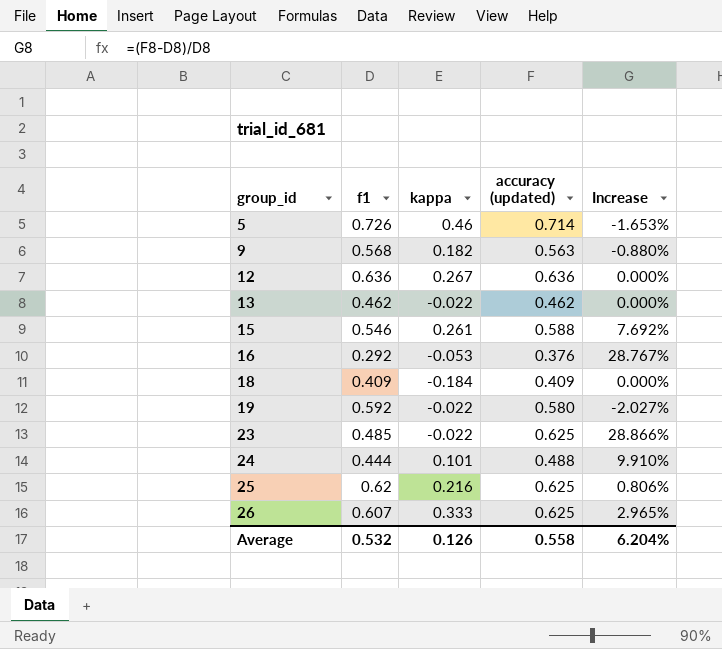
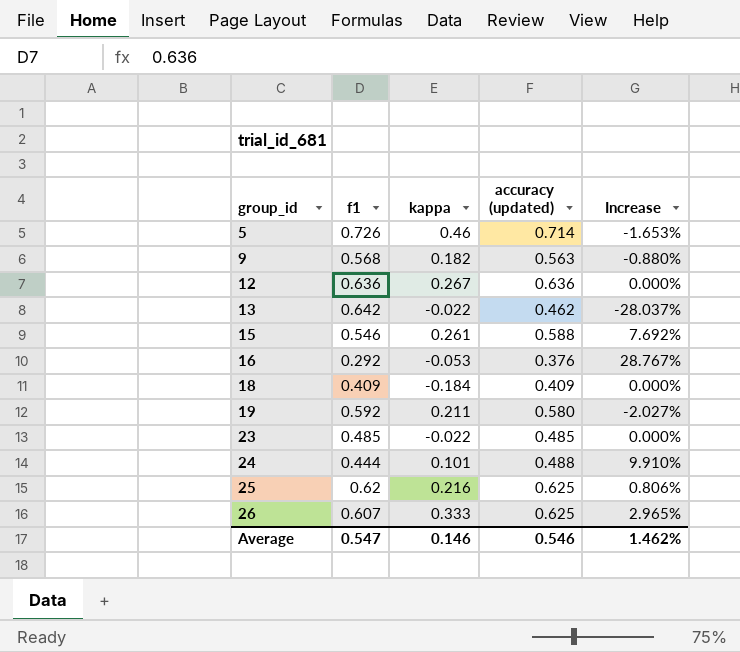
13 | f1: 0.462 -> 0.642
13 | Increase: 0.000% -> -28.037%
19 | kappa: -0.022 -> 0.211
23 | accuracy (updated): 0.625 -> 0.485
23 | Increase: 28.866% -> 0.000%
Average | f1: 0.532 -> 0.547
Average | kappa: 0.126 -> 0.146
Average | accuracy (updated): 0.558 -> 0.546
Average | Increase: 6.204% -> 1.462%

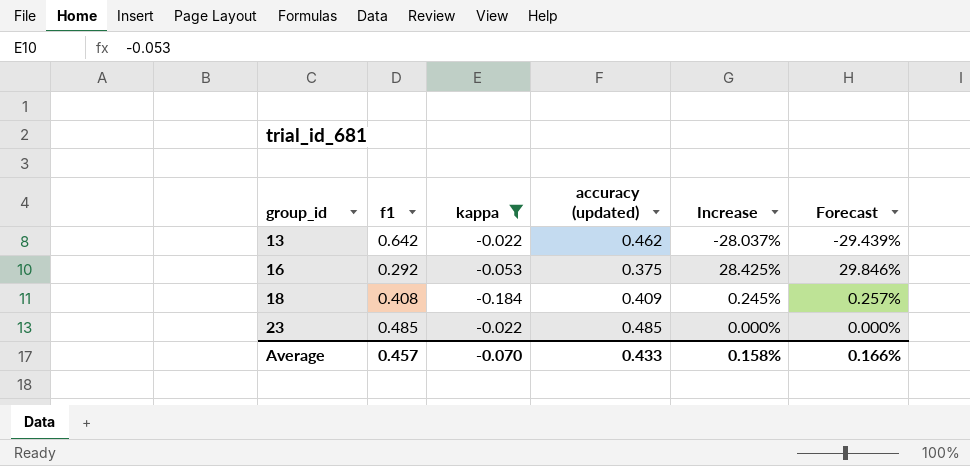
filter: none -> kappa <= -0.022
column Forecast | formula: none -> [Increase] * 1.05
16 | accuracy (updated): 0.376 -> 0.375
16 | Increase: 28.767% -> 28.425%
18 | f1: 0.409 -> 0.408
18 | Increase: 0.000% -> 0.245%
Average | f1: 0.547 -> 0.457
Average | kappa: 0.146 -> -0.070
Average | accuracy (updated): 0.546 -> 0.433
Average | Increase: 1.462% -> 0.158%

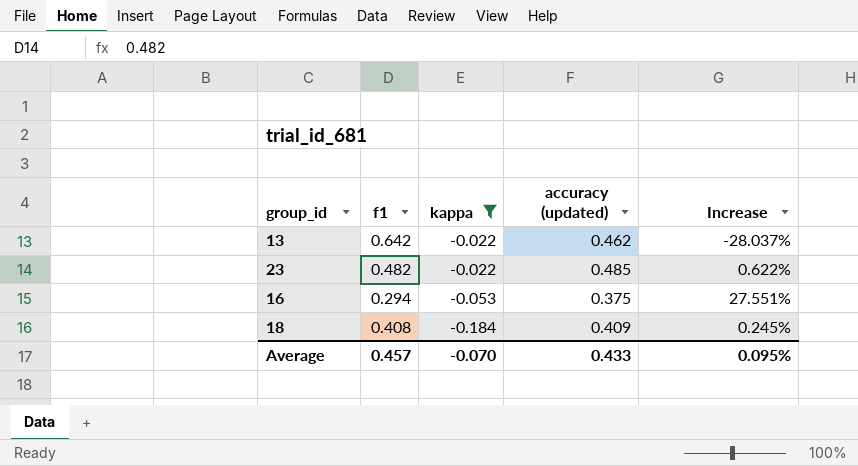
row order: group_id ascending -> kappa descending
column Forecast | formula: [Increase] * 1.05 -> none
23 | f1: 0.485 -> 0.482
23 | Increase: 0.000% -> 0.622%
16 | f1: 0.292 -> 0.294
16 | Increase: 28.425% -> 27.551%
Average | Increase: 0.158% -> 0.095%

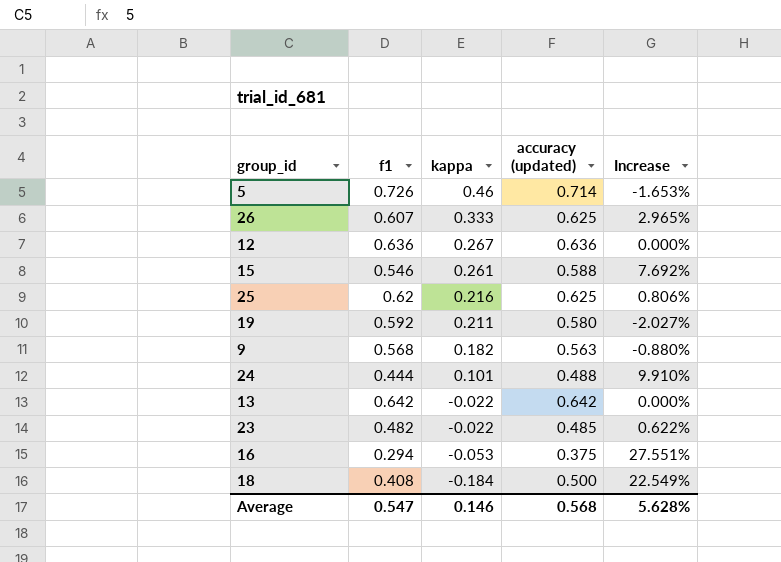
filter: kappa <= -0.022 -> none
13 | accuracy (updated): 0.462 -> 0.642
13 | Increase: -28.037% -> 0.000%
18 | accuracy (updated): 0.409 -> 0.500
18 | Increase: 0.245% -> 22.549%
Average | f1: 0.457 -> 0.547
Average | kappa: -0.070 -> 0.146
Average | accuracy (updated): 0.433 -> 0.568
Average | Increase: 0.095% -> 5.628%

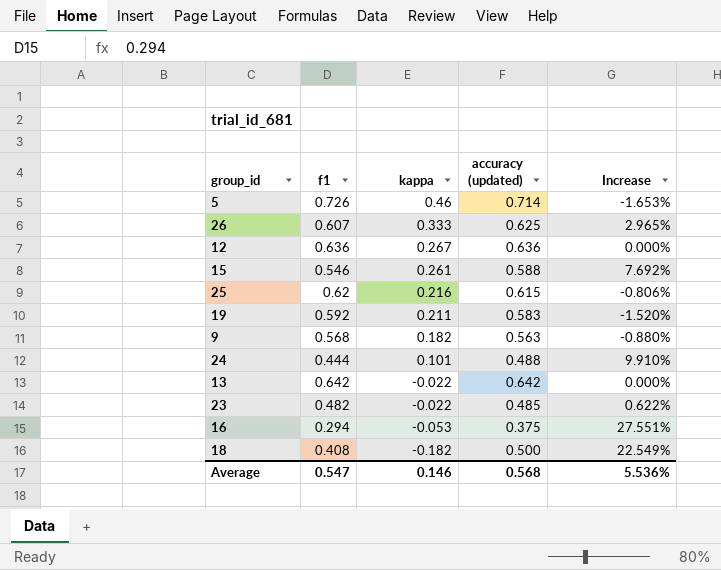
25 | accuracy (updated): 0.625 -> 0.615
25 | Increase: 0.806% -> -0.806%
19 | accuracy (updated): 0.580 -> 0.583
19 | Increase: -2.027% -> -1.520%
18 | kappa: -0.184 -> -0.182
Average | Increase: 5.628% -> 5.536%

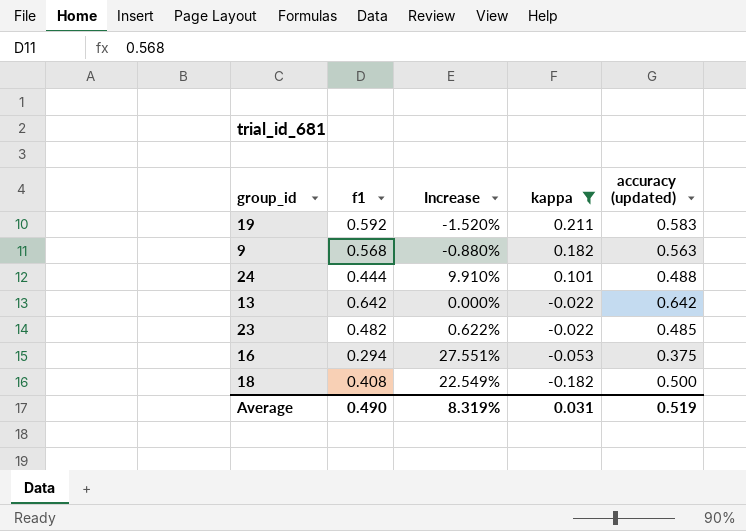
filter: none -> kappa <= 0.211
column Increase | position: 5 -> 3
Average | f1: 0.547 -> 0.490
Average | Increase: 5.536% -> 8.319%
Average | kappa: 0.146 -> 0.031
Average | accuracy (updated): 0.568 -> 0.519

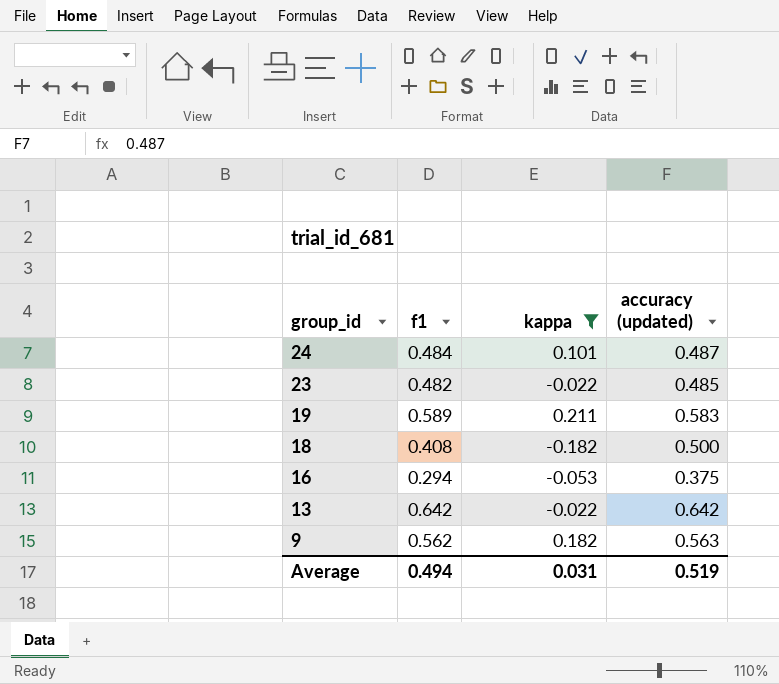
row order: kappa descending -> group_id descending
column Increase | formula: ([accuracy (updated)] - [f1]) / [f1] -> none
24 | f1: 0.444 -> 0.484
24 | accuracy (updated): 0.488 -> 0.487
19 | f1: 0.592 -> 0.589
9 | f1: 0.568 -> 0.562
Average | f1: 0.490 -> 0.494

